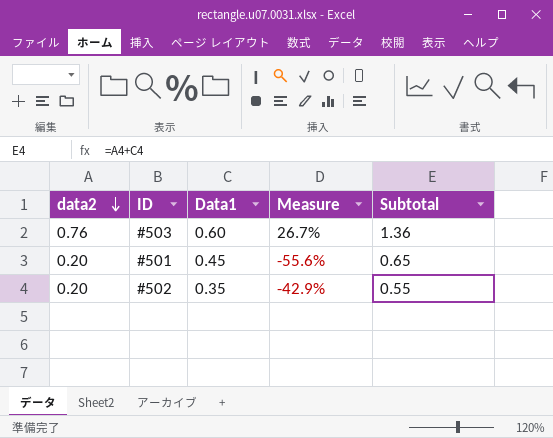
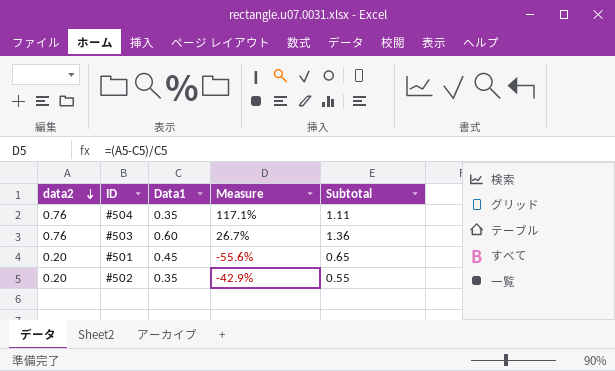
row #504: none -> 0.76 | 0.35 | 117.1% | 1.11

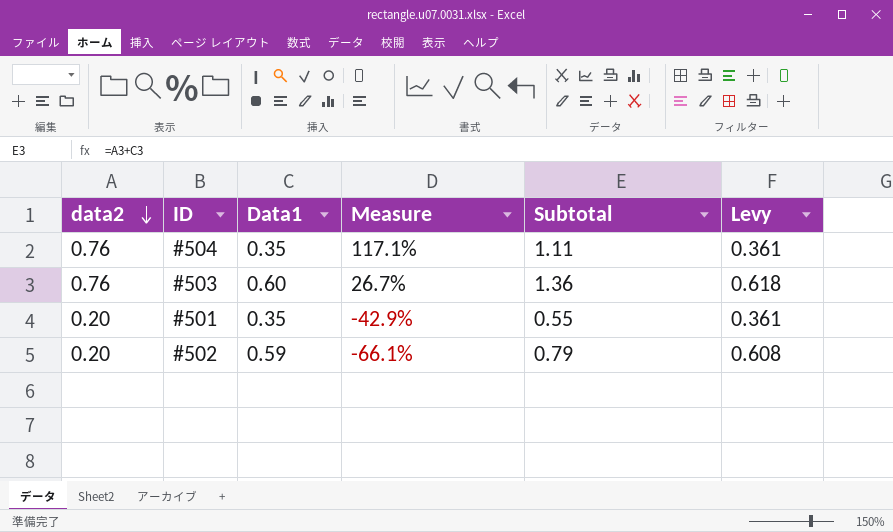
column Levy | formula: none -> [Data1] * 1.03
#501 | Data1: 0.45 -> 0.35
#501 | Measure: -55.6% -> -42.9%
#501 | Subtotal: 0.65 -> 0.55
#502 | Data1: 0.35 -> 0.59
#502 | Measure: -42.9% -> -66.1%
#502 | Subtotal: 0.55 -> 0.79

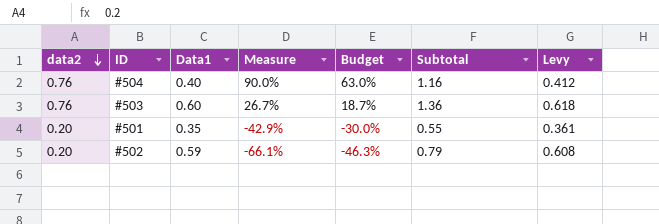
column Budget | formula: none -> [Measure] * 0.7
#504 | Data1: 0.35 -> 0.40
#504 | Measure: 117.1% -> 90.0%
#504 | Subtotal: 1.11 -> 1.16
#504 | Levy: 0.361 -> 0.412

